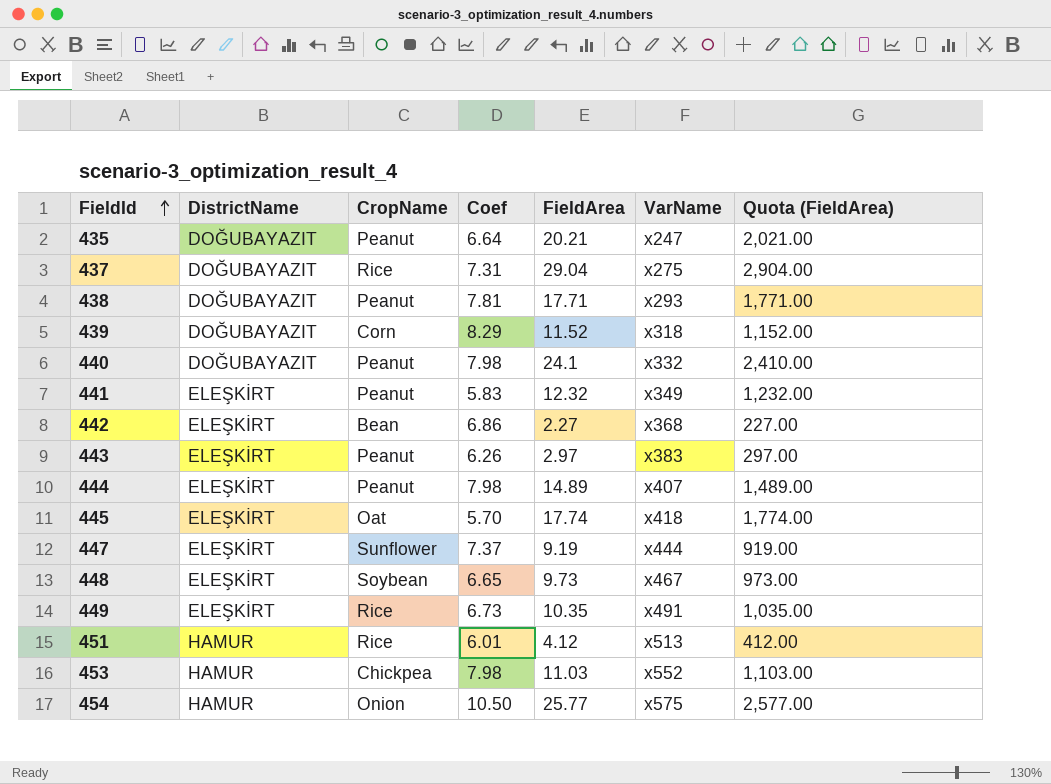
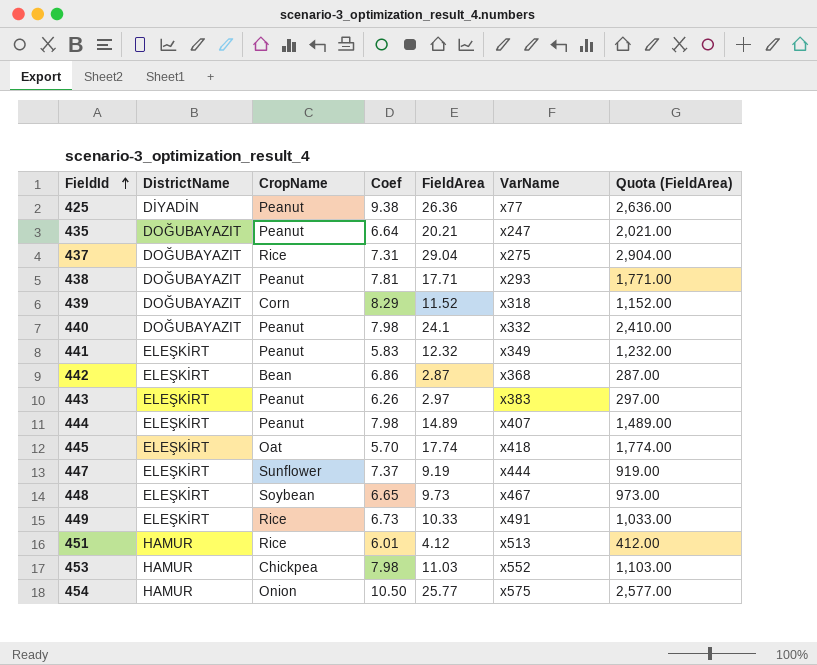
row 425: none -> DİYADİN | Peanut | 9.38 | 26.36 | x77 | 2,636.00
442 | FieldArea: 2.27 -> 2.87
442 | Quota (FieldArea): 227.00 -> 287.00
449 | FieldArea: 10.35 -> 10.33
449 | Quota (FieldArea): 1,035.00 -> 1,033.00

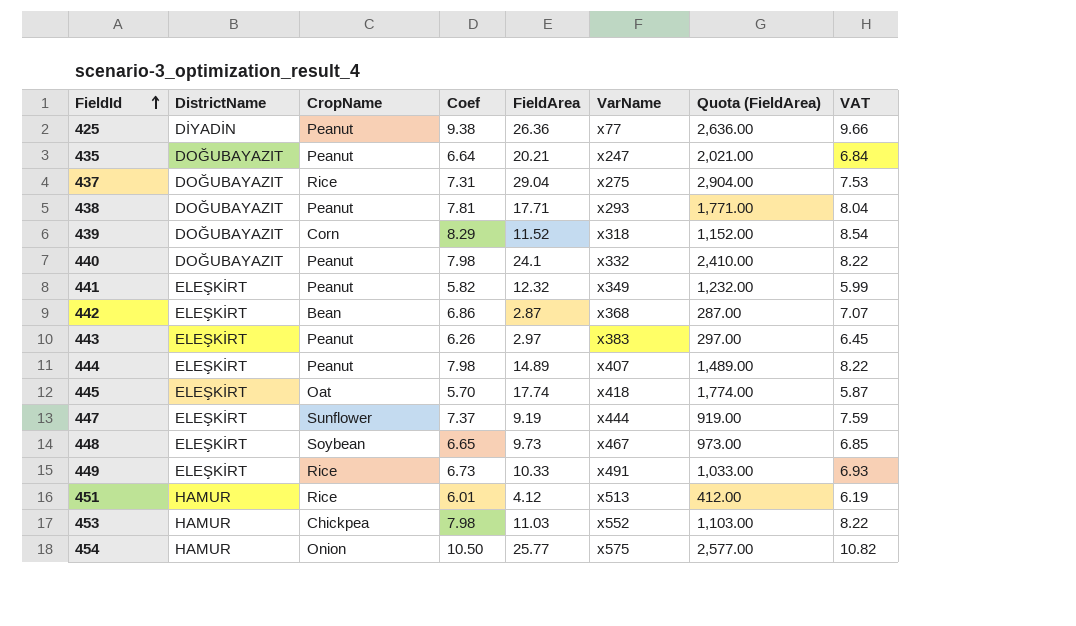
column VAT | formula: none -> [Coef] * 1.03
441 | Coef: 5.83 -> 5.82

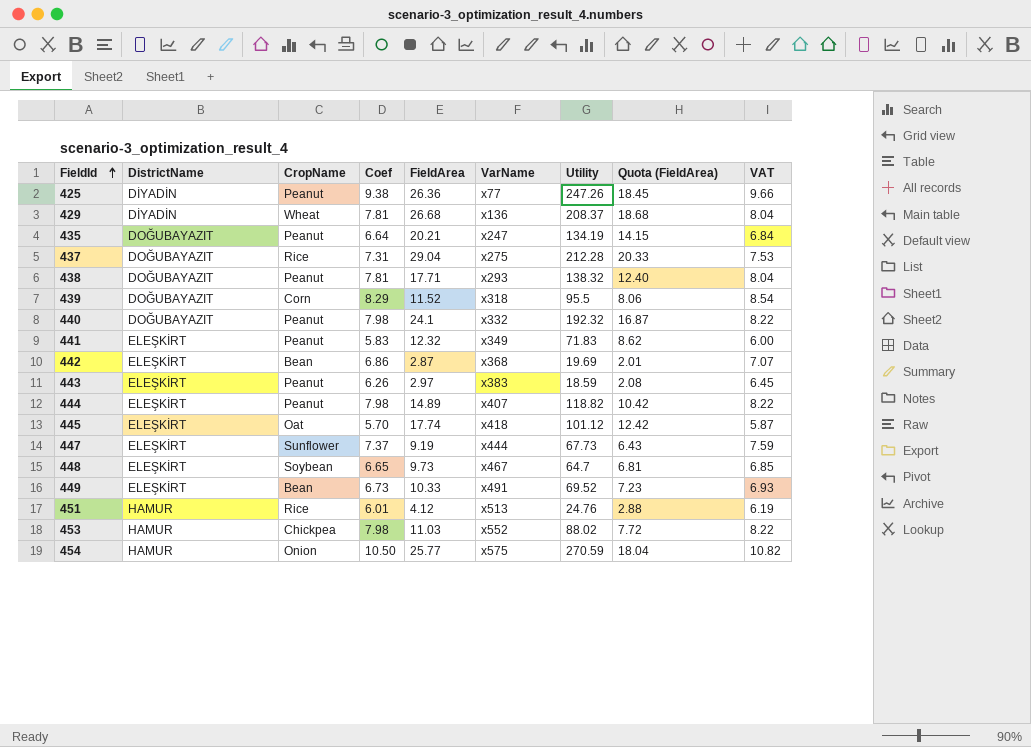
column Utility | formula: none -> [Coef] * [FieldArea]
column Quota (FieldArea) | formula: [FieldArea] * 100 -> [FieldArea] * 0.7
row 429: none -> DİYADİN | Wheat | 7.81 | 26.68 | x136 | 208.37 | 18.68 | 8.04
441 | Coef: 5.82 -> 5.83
441 | VAT: 5.99 -> 6.00
449 | CropName: Rice -> Bean

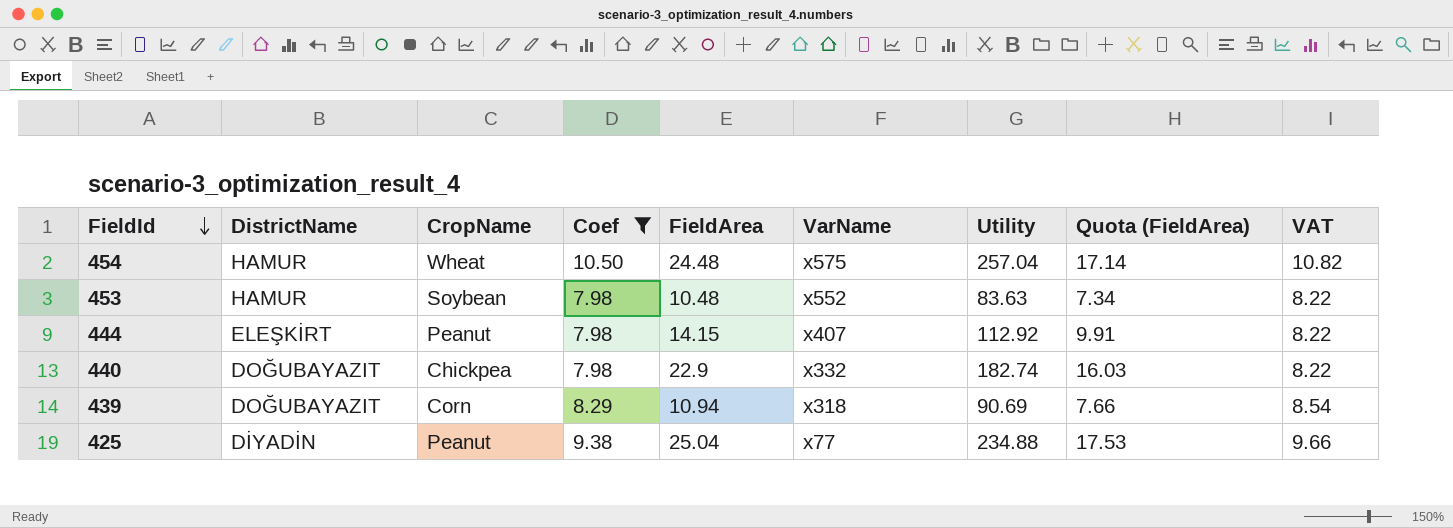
filter: none -> Coef >= 7.98
row order: FieldId ascending -> FieldId descending
454 | CropName: Onion -> Wheat
454 | FieldArea: 25.77 -> 24.48
454 | Utility: 270.59 -> 257.04
454 | Quota (FieldArea): 18.04 -> 17.14
453 | CropName: Chickpea -> Soybean
453 | FieldArea: 11.03 -> 10.48
453 | Utility: 88.02 -> 83.63
453 | Quota (FieldArea): 7.72 -> 7.34
444 | FieldArea: 14.89 -> 14.15
444 | Utility: 118.82 -> 112.92
444 | Quota (FieldArea): 10.42 -> 9.91
440 | CropName: Peanut -> Chickpea
440 | FieldArea: 24.1 -> 22.9
440 | Utility: 192.32 -> 182.74
440 | Quota (FieldArea): 16.87 -> 16.03
439 | FieldArea: 11.52 -> 10.94
439 | Utility: 95.5 -> 90.69
439 | Quota (FieldArea): 8.06 -> 7.66
425 | FieldArea: 26.36 -> 25.04
425 | Utility: 247.26 -> 234.88
425 | Quota (FieldArea): 18.45 -> 17.53

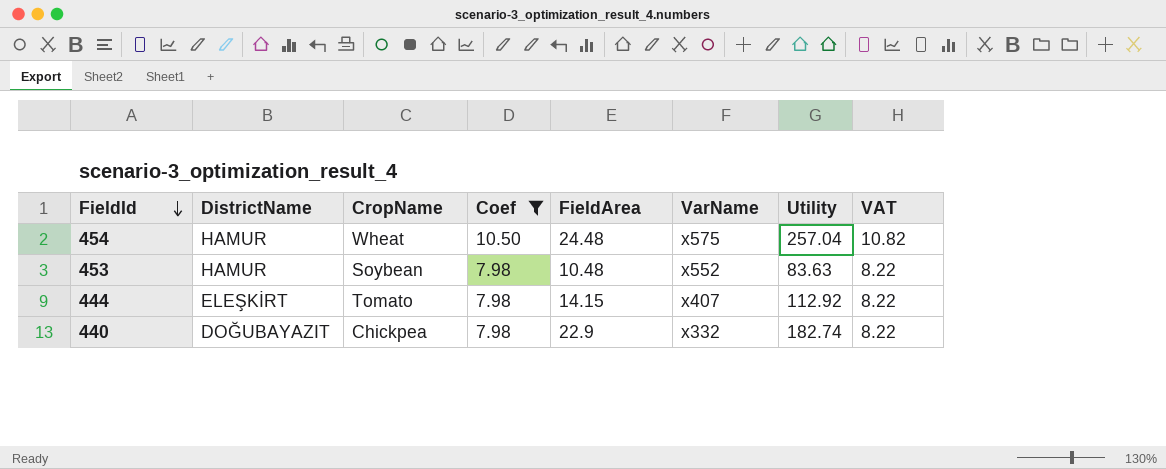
column Quota (FieldArea) | formula: [FieldArea] * 0.7 -> none
row 439: DOĞUBAYAZIT | Corn | 8.29 | 10.94 | x318 | 90.69 | 7.66 | 8.54 -> none
row 425: DİYADİN | Peanut | 9.38 | 25.04 | x77 | 234.88 | 17.53 | 9.66 -> none
444 | CropName: Peanut -> Tomato

